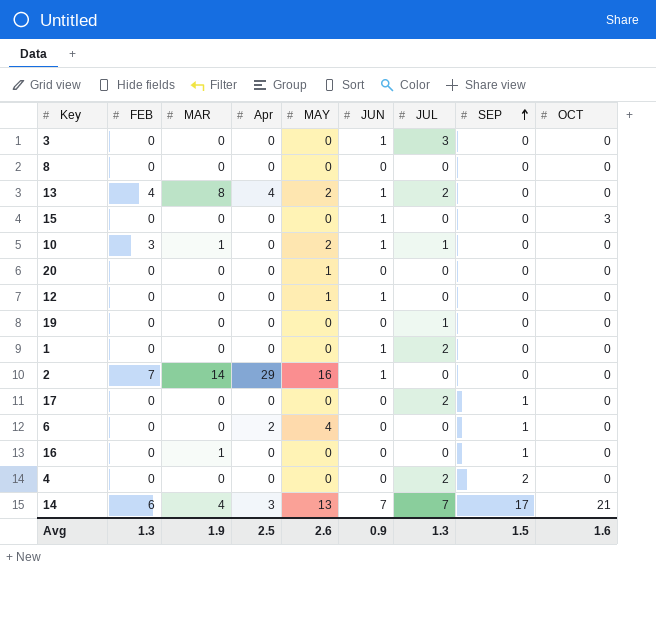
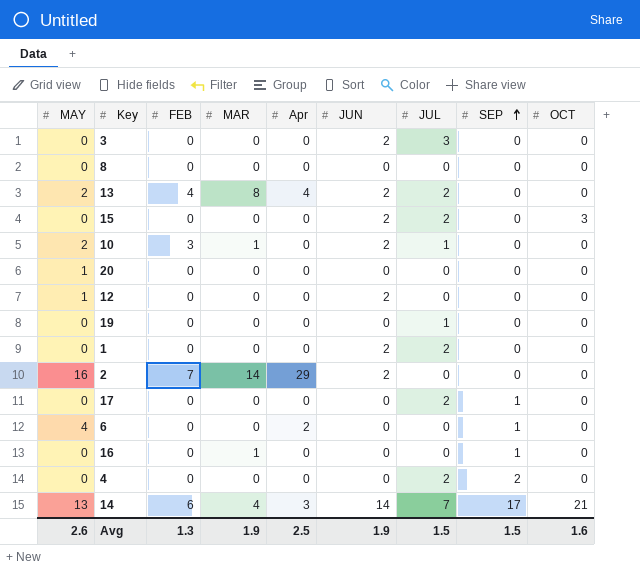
column MAY | position: 5 -> 1
3 | JUN: 1 -> 2
13 | JUN: 1 -> 2
15 | JUN: 1 -> 2
15 | JUL: 0 -> 2
10 | JUN: 1 -> 2
12 | JUN: 1 -> 2
1 | JUN: 1 -> 2
2 | JUN: 1 -> 2
14 | JUN: 7 -> 14
Avg | JUN: 0.9 -> 1.9
Avg | JUL: 1.3 -> 1.5

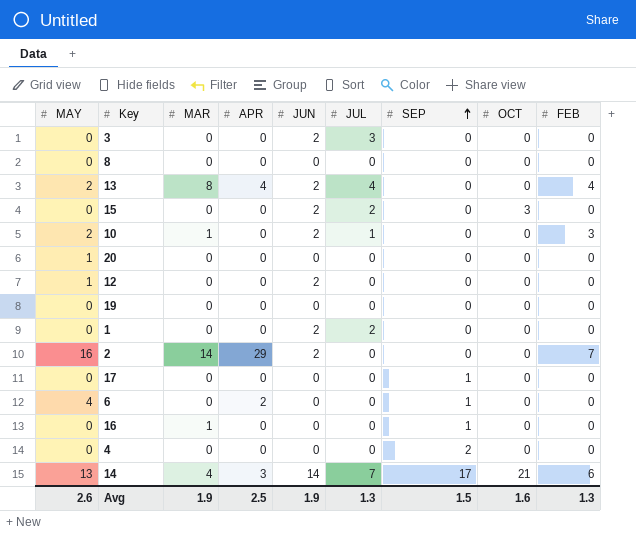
column name: Apr -> APR
column FEB | position: 3 -> 9
13 | JUL: 2 -> 4
19 | JUL: 1 -> 0
17 | JUL: 2 -> 0
4 | JUL: 2 -> 0
Avg | JUL: 1.5 -> 1.3

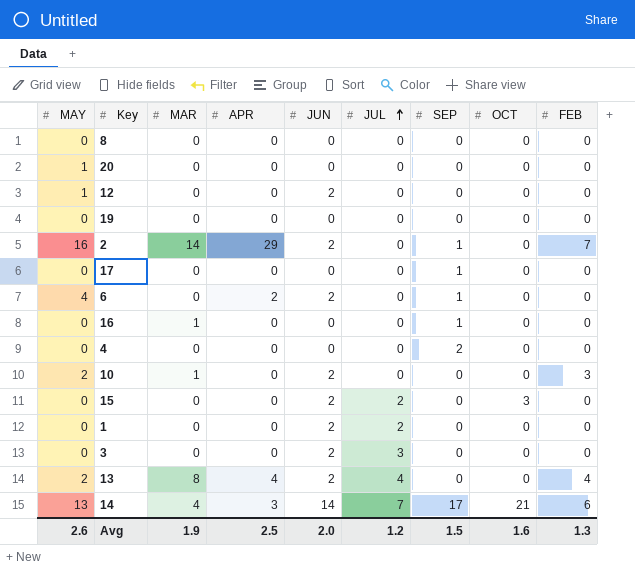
row order: SEP ascending -> JUL ascending
2 | SEP: 0 -> 1
6 | JUN: 0 -> 2
10 | JUL: 1 -> 0
Avg | JUN: 1.9 -> 2.0
Avg | JUL: 1.3 -> 1.2

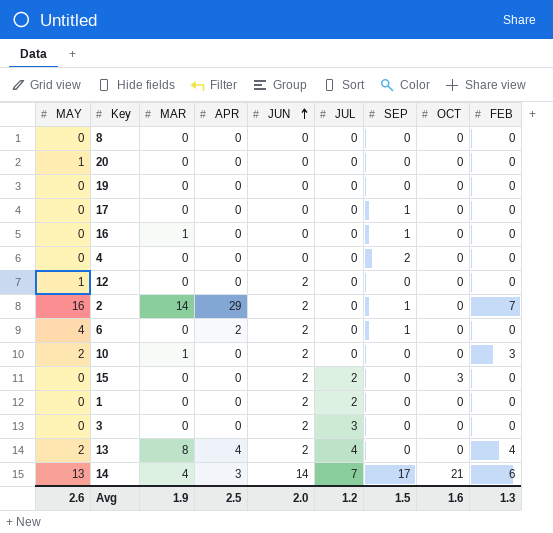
row order: JUL ascending -> JUN ascending

